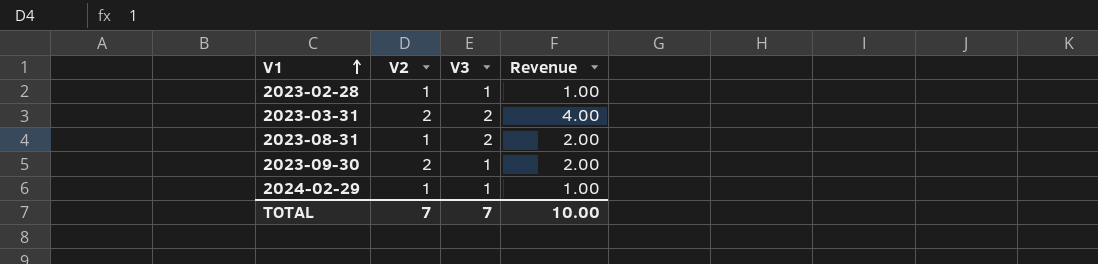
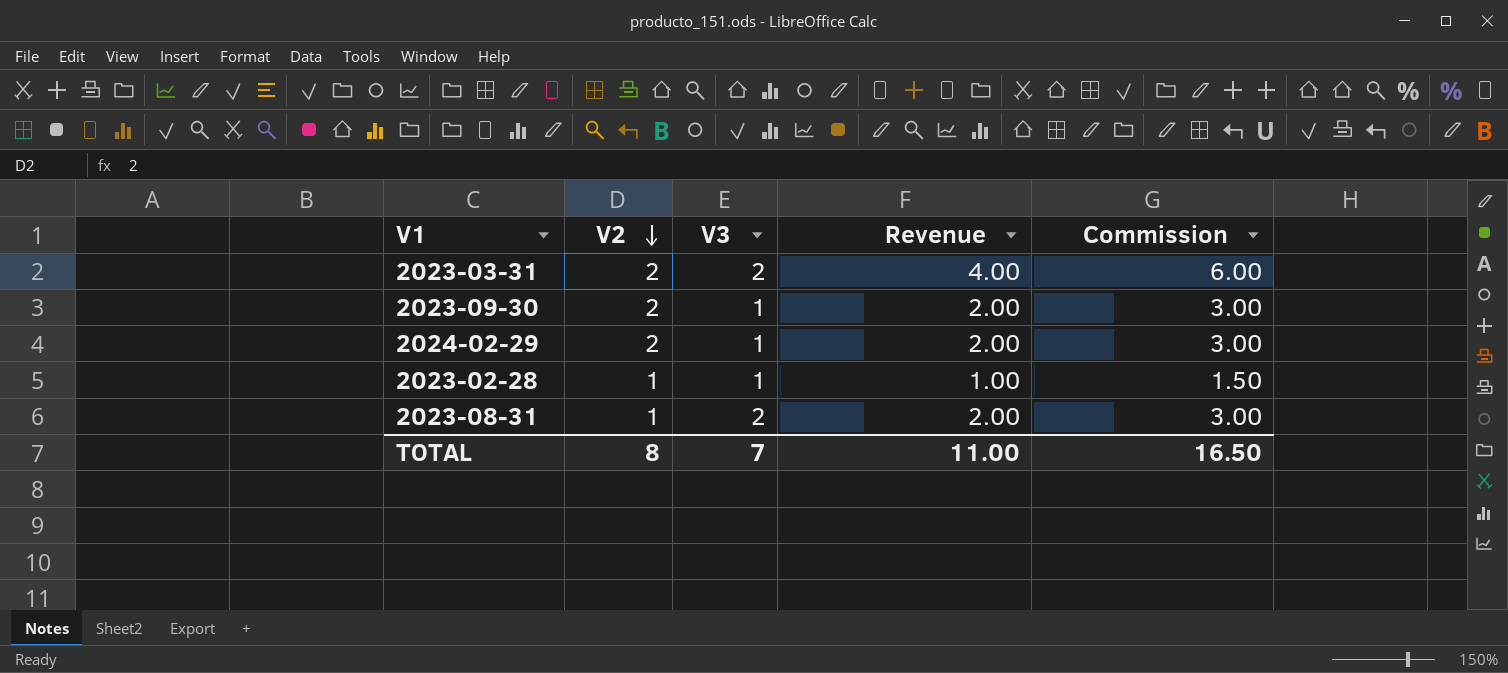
row order: V1 ascending -> V2 descending
column Commission | formula: none -> [Revenue] * 1.5
2024-02-29 | V2: 1 -> 2
2024-02-29 | Revenue: 1.00 -> 2.00
TOTAL | V2: 7 -> 8
TOTAL | Revenue: 10.00 -> 11.00

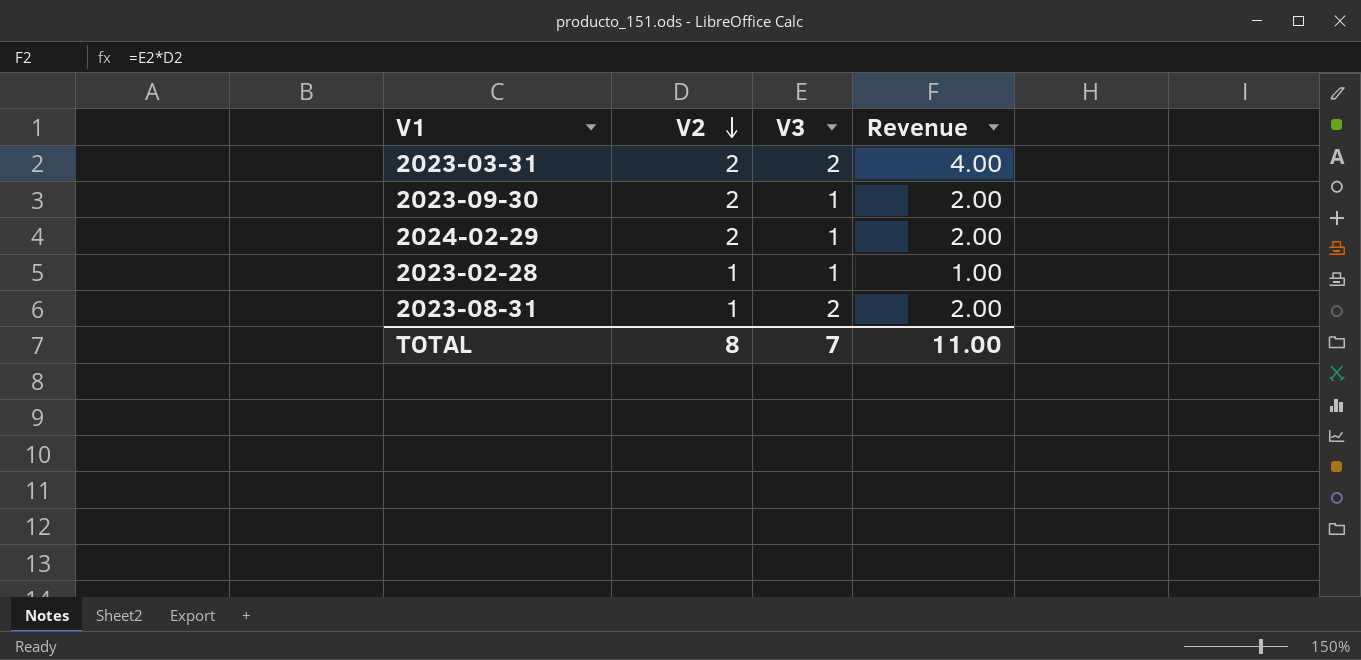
column Commission | formula: [Revenue] * 1.5 -> none

